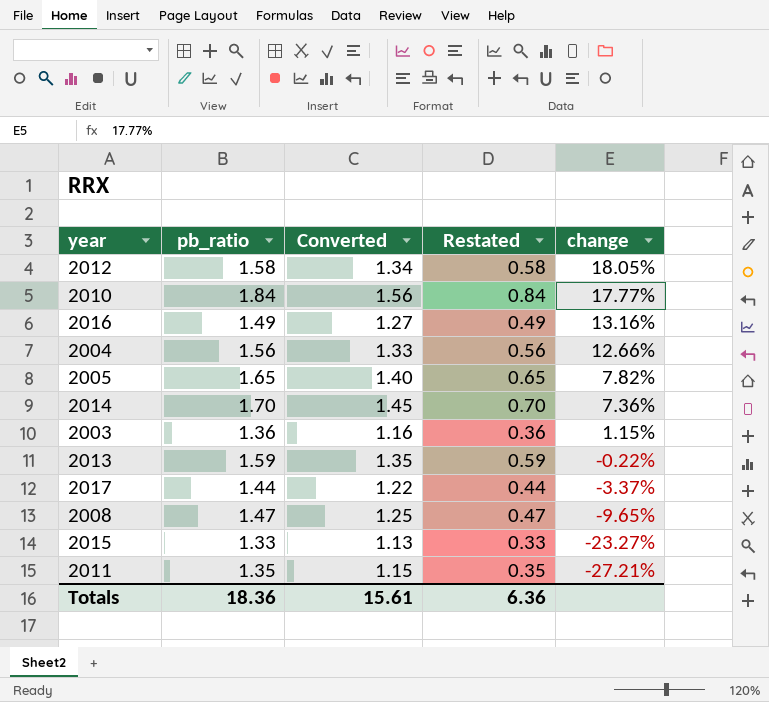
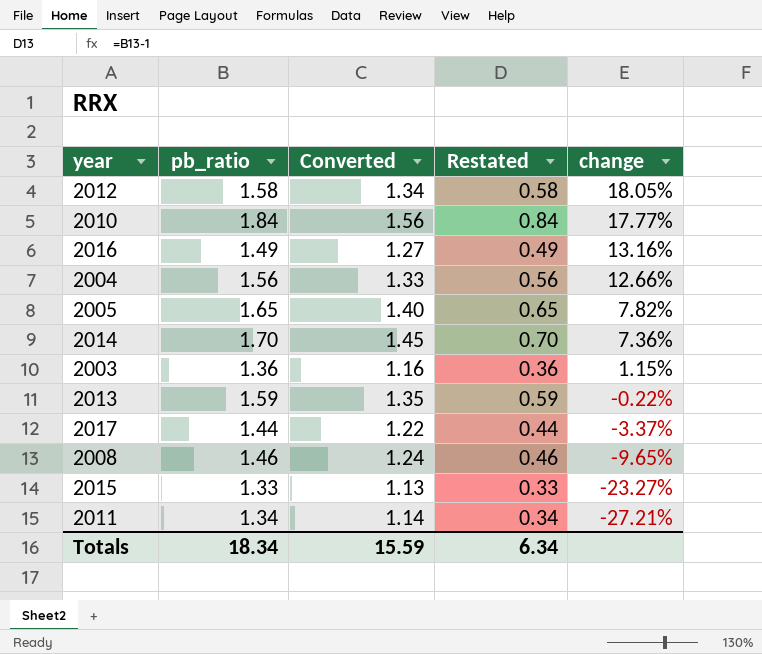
2008 | pb_ratio: 1.47 -> 1.46
2008 | Converted: 1.25 -> 1.24
2008 | Restated: 0.47 -> 0.46
2011 | pb_ratio: 1.35 -> 1.34
2011 | Converted: 1.15 -> 1.14
2011 | Restated: 0.35 -> 0.34
Totals | pb_ratio: 18.36 -> 18.34
Totals | Converted: 15.61 -> 15.59
Totals | Restated: 6.36 -> 6.34

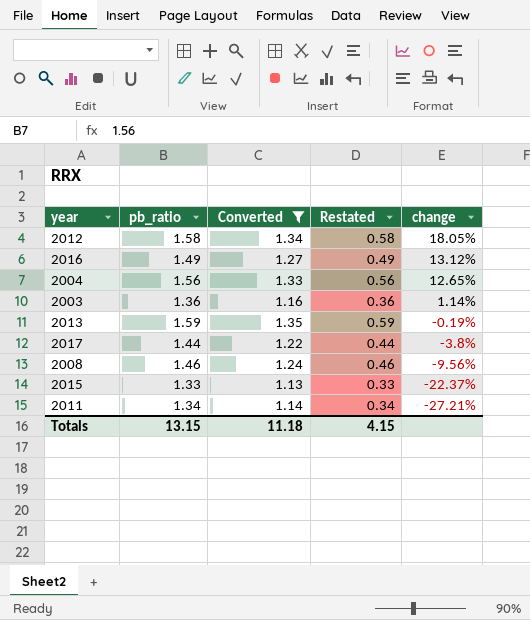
filter: none -> Converted <= 1.35
2016 | change: 13.16% -> 13.12%
2004 | change: 12.66% -> 12.65%
2003 | change: 1.15% -> 1.14%
2013 | change: -0.22% -> -0.19%
2017 | change: -3.37% -> -3.8%
2008 | change: -9.65% -> -9.56%
2015 | change: -23.27% -> -22.37%
Totals | pb_ratio: 18.34 -> 13.15
Totals | Converted: 15.59 -> 11.18
Totals | Restated: 6.34 -> 4.15

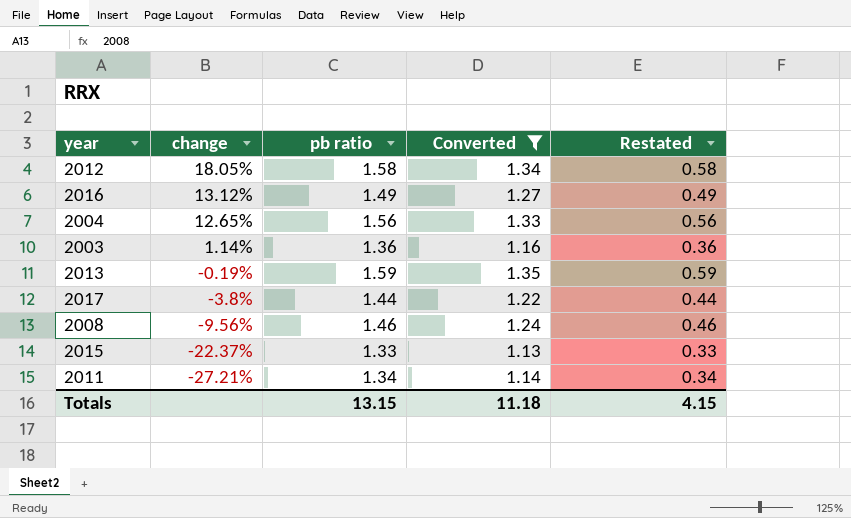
column change | position: 5 -> 2
column name: pb_ratio -> pb ratio

